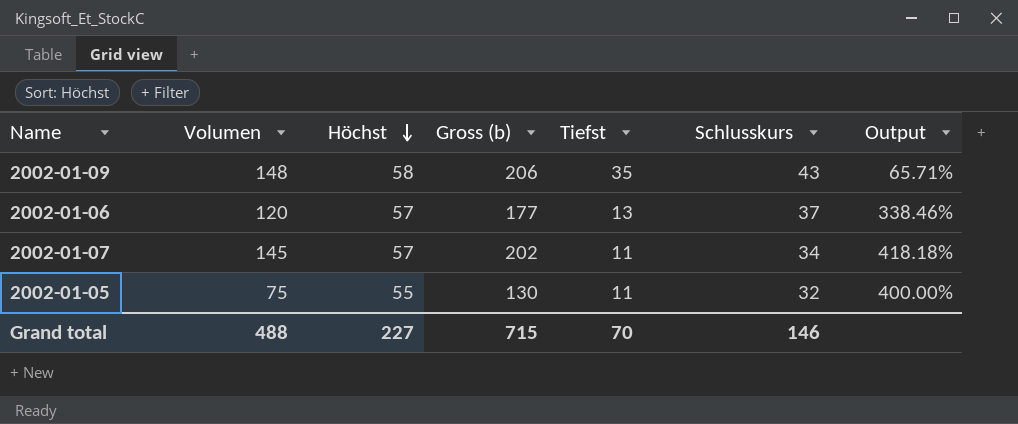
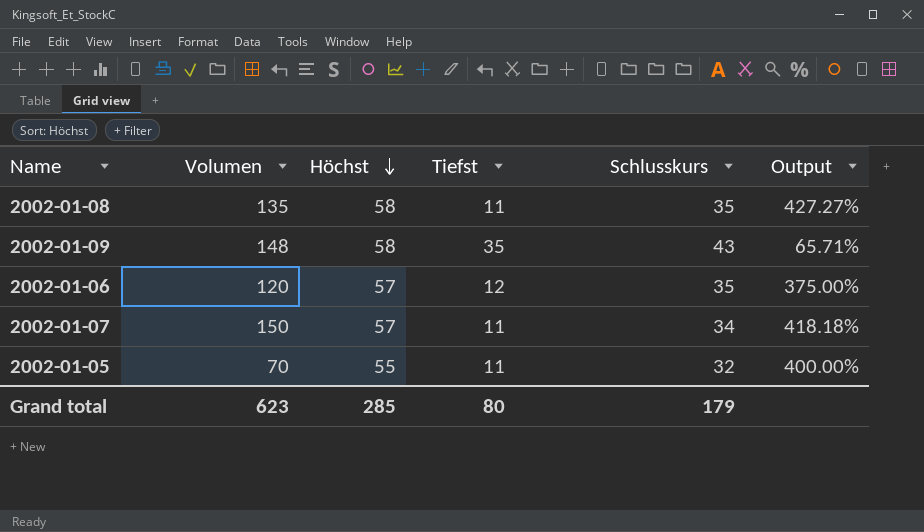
column Gross (b) | formula: [Volumen] + [Höchst] -> none
row 2002-01-08: none -> 135 | 58 | 11 | 35 | 427.27%
2002-01-06 | Tiefst: 13 -> 12
2002-01-06 | Schlusskurs: 37 -> 35
2002-01-06 | Output: 338.46% -> 375.00%
2002-01-07 | Volumen: 145 -> 150
2002-01-05 | Volumen: 75 -> 70
Grand total | Volumen: 488 -> 623
Grand total | Höchst: 227 -> 285
Grand total | Tiefst: 70 -> 80
Grand total | Schlusskurs: 146 -> 179

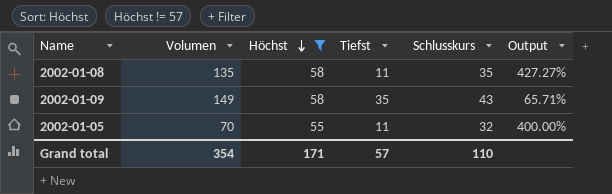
filter: none -> Höchst != 57
2002-01-09 | Volumen: 148 -> 149
Grand total | Volumen: 623 -> 354
Grand total | Höchst: 285 -> 171
Grand total | Tiefst: 80 -> 57
Grand total | Schlusskurs: 179 -> 110

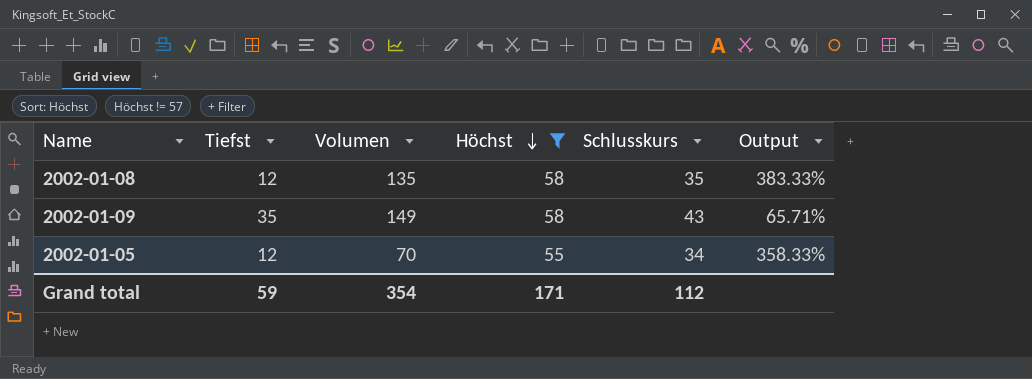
column Tiefst | position: 4 -> 2
2002-01-08 | Tiefst: 11 -> 12
2002-01-08 | Output: 427.27% -> 383.33%
2002-01-05 | Tiefst: 11 -> 12
2002-01-05 | Schlusskurs: 32 -> 34
2002-01-05 | Output: 400.00% -> 358.33%
Grand total | Tiefst: 57 -> 59
Grand total | Schlusskurs: 110 -> 112

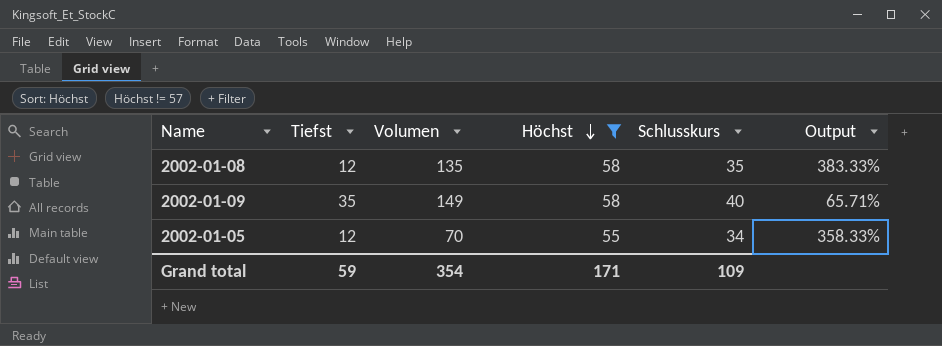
2002-01-09 | Schlusskurs: 43 -> 40
Grand total | Schlusskurs: 112 -> 109

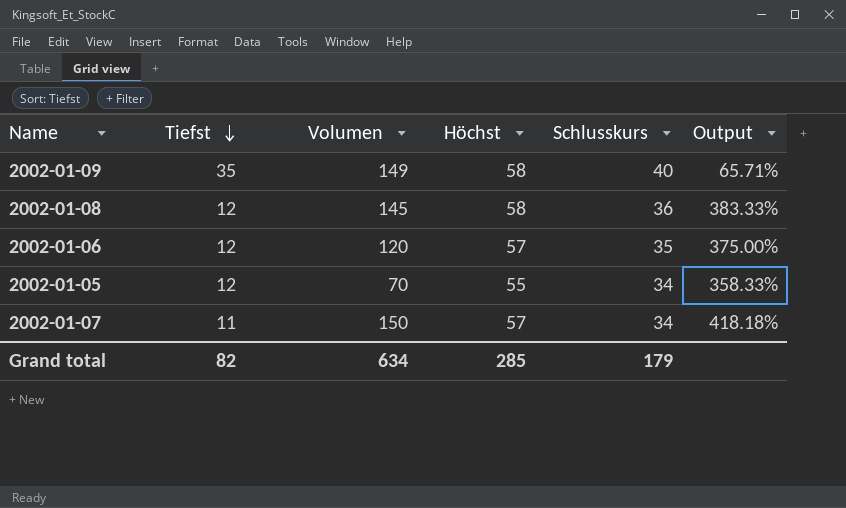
filter: Höchst != 57 -> none
row order: Höchst descending -> Tiefst descending
2002-01-08 | Volumen: 135 -> 145
2002-01-08 | Schlusskurs: 35 -> 36
Grand total | Tiefst: 59 -> 82
Grand total | Volumen: 354 -> 634
Grand total | Höchst: 171 -> 285
Grand total | Schlusskurs: 109 -> 179

